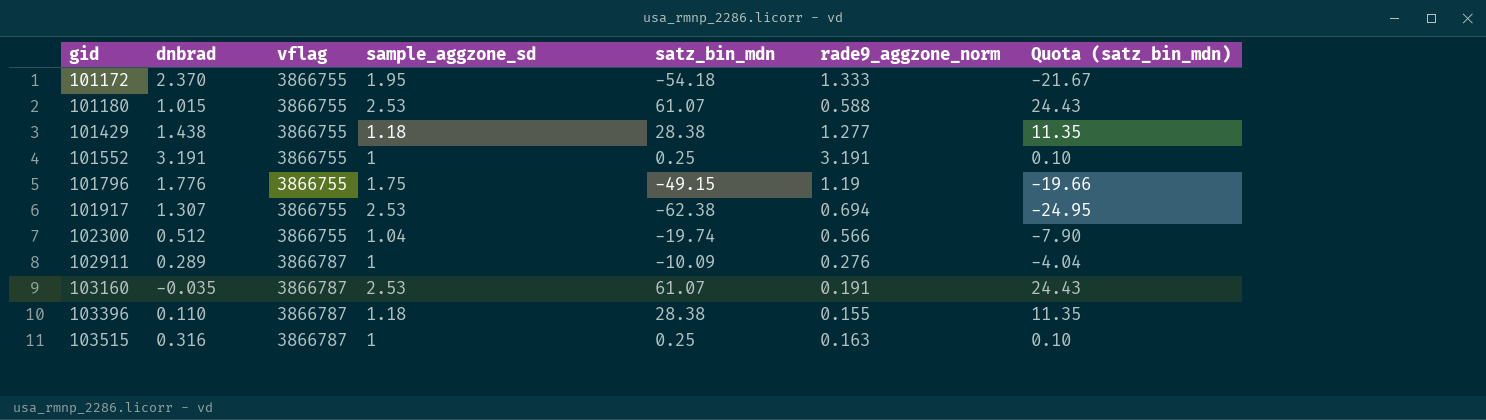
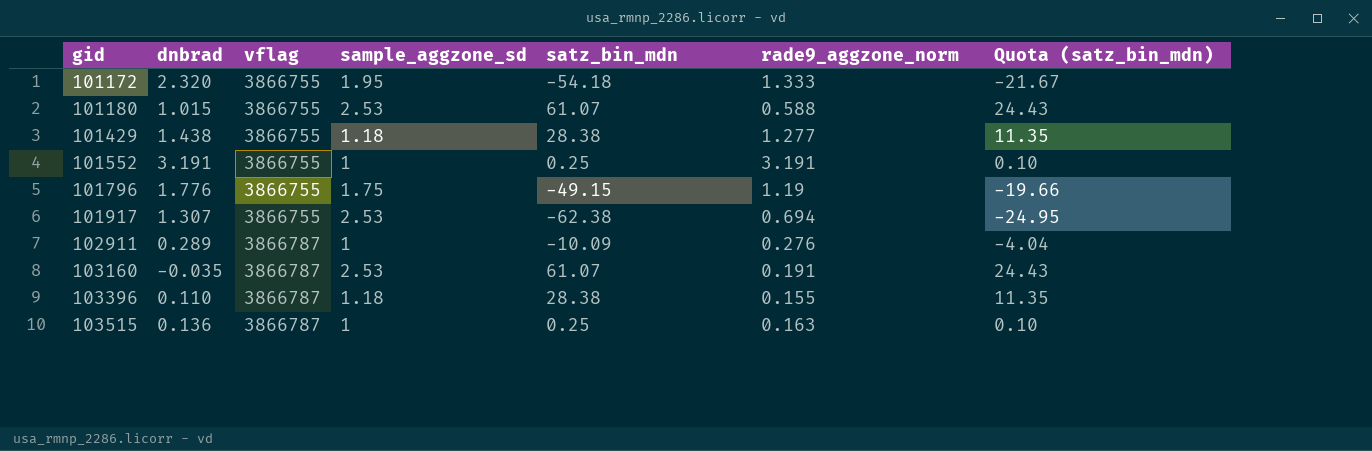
row 102300: 0.512 | 3866755 | 1.04 | -19.74 | 0.566 | -7.90 -> none
101172 | dnbrad: 2.370 -> 2.320
103515 | dnbrad: 0.316 -> 0.136

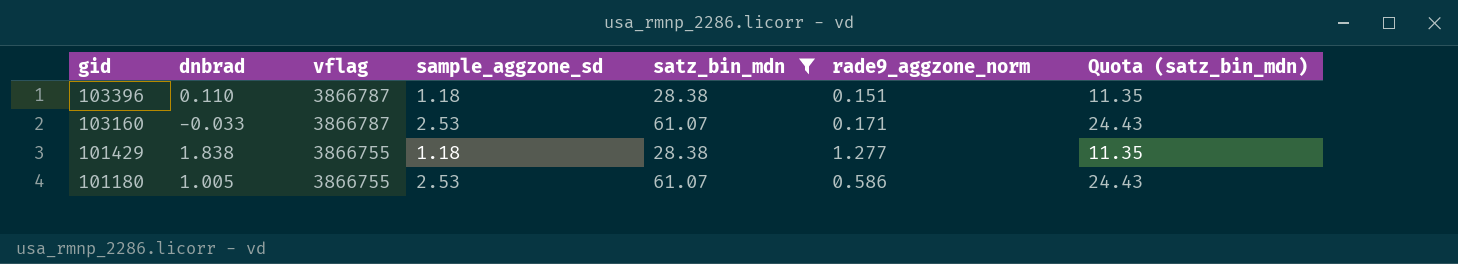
filter: none -> satz_bin_mdn >= 28.38
row order: gid ascending -> gid descending
103396 | rade9_aggzone_norm: 0.155 -> 0.151
103160 | dnbrad: -0.035 -> -0.033
103160 | rade9_aggzone_norm: 0.191 -> 0.171
101429 | dnbrad: 1.438 -> 1.838
101180 | dnbrad: 1.015 -> 1.005
101180 | rade9_aggzone_norm: 0.588 -> 0.586

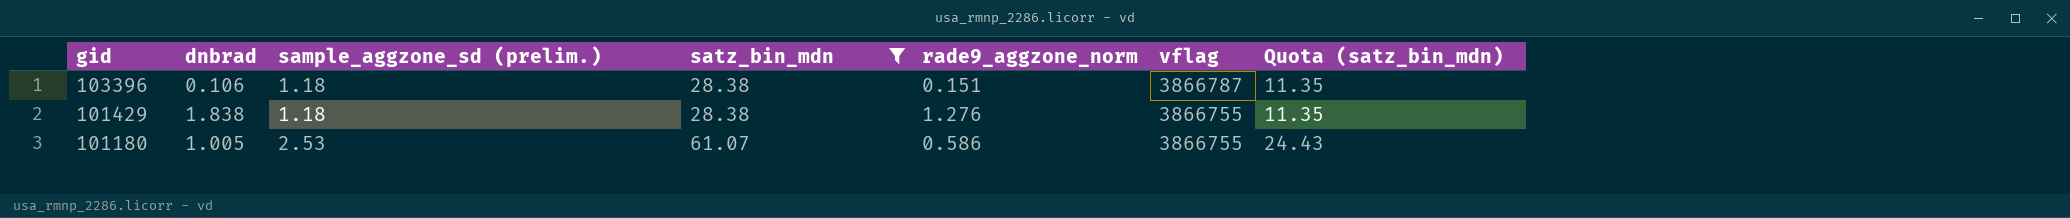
column name: sample_aggzone_sd -> sample_aggzone_sd (prelim.)
column vflag | position: 3 -> 6
row 103160: -0.033 | 3866787 | 2.53 | 61.07 | 0.171 | 24.43 -> none
103396 | dnbrad: 0.110 -> 0.106
101429 | rade9_aggzone_norm: 1.277 -> 1.276

